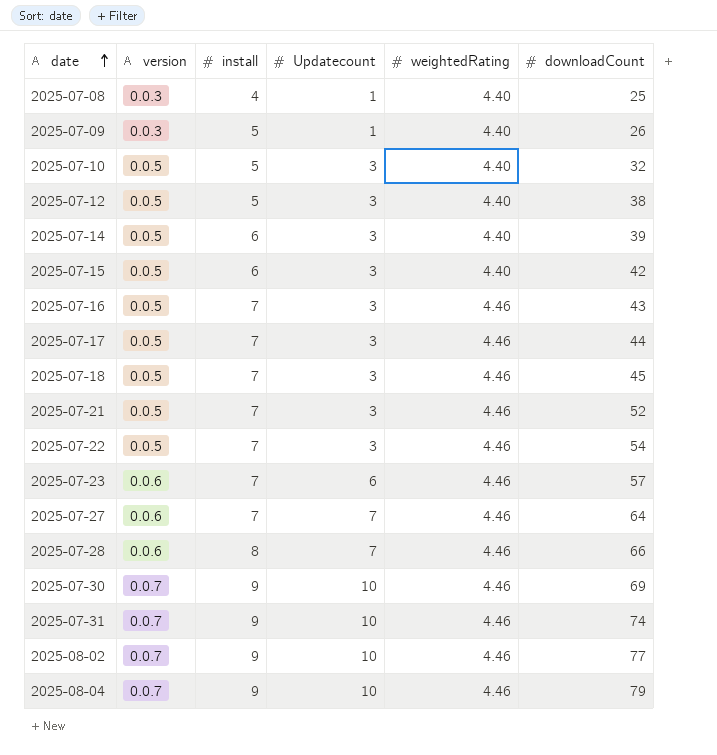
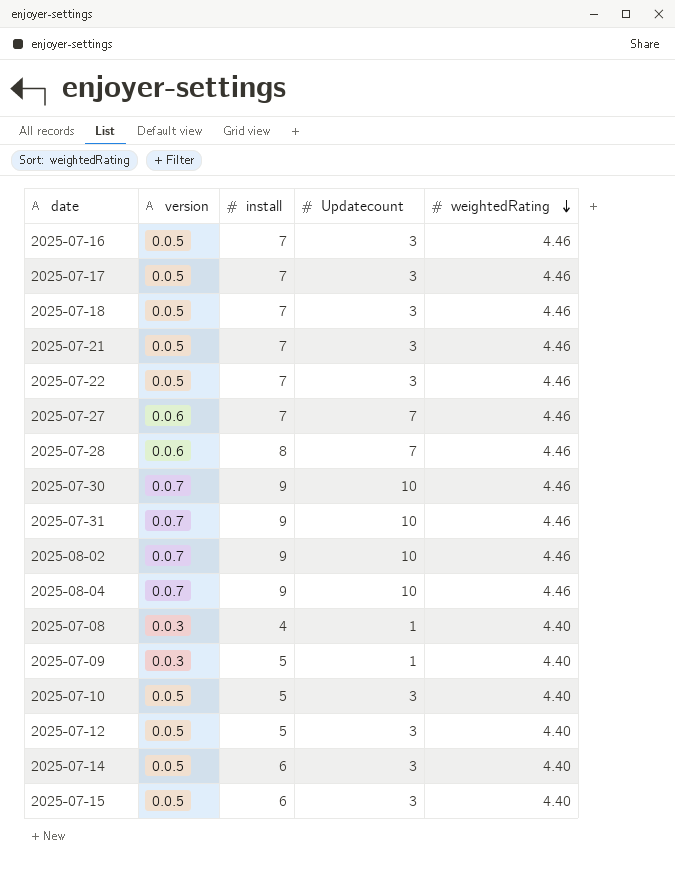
row order: date ascending -> weightedRating descending
column downloadCount | position: 6 -> none
row 2025-07-23: 0.0.6 | 7 | 6 | 4.46 | 57 -> none

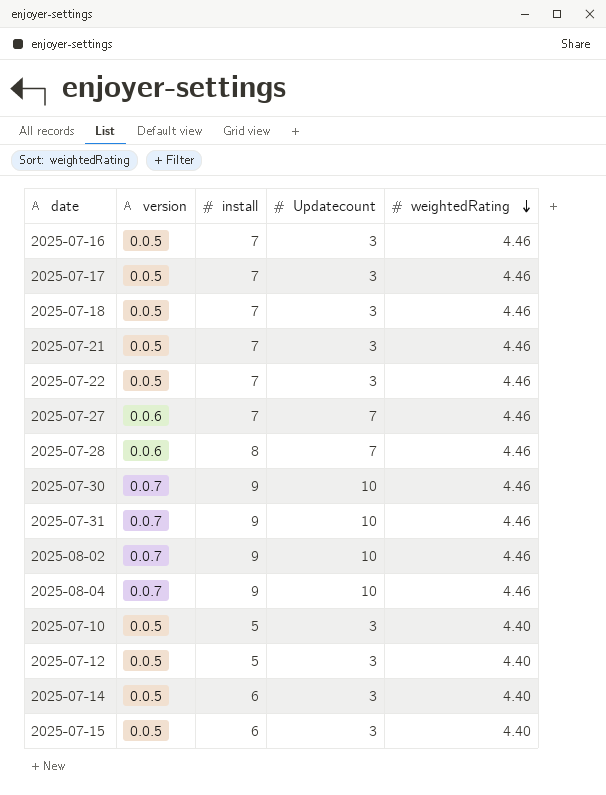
row 2025-07-08: 0.0.3 | 4 | 1 | 4.40 -> none
row 2025-07-09: 0.0.3 | 5 | 1 | 4.40 -> none

